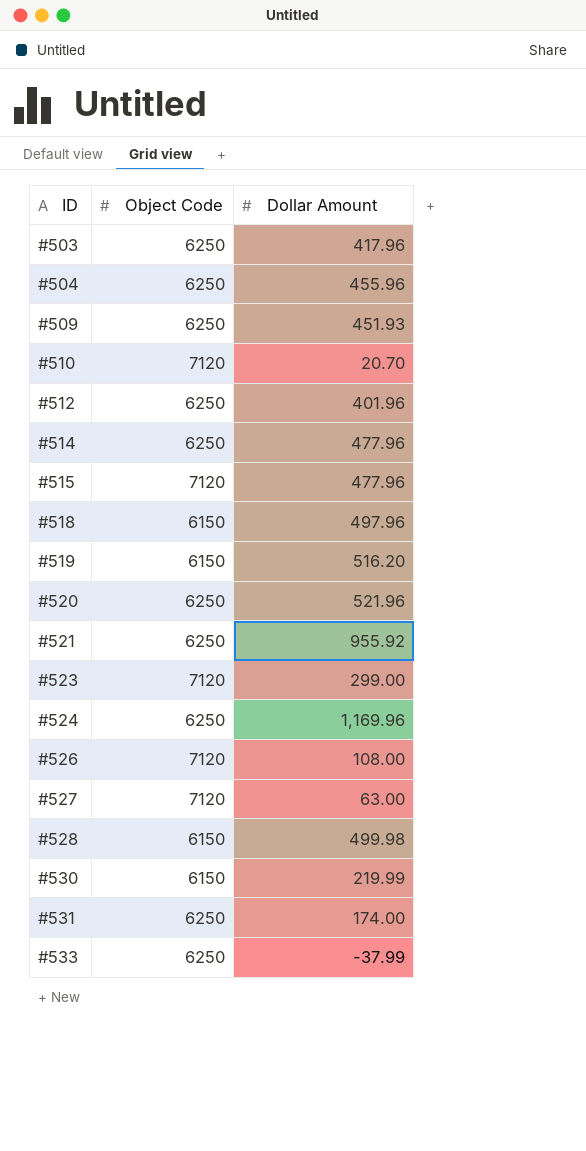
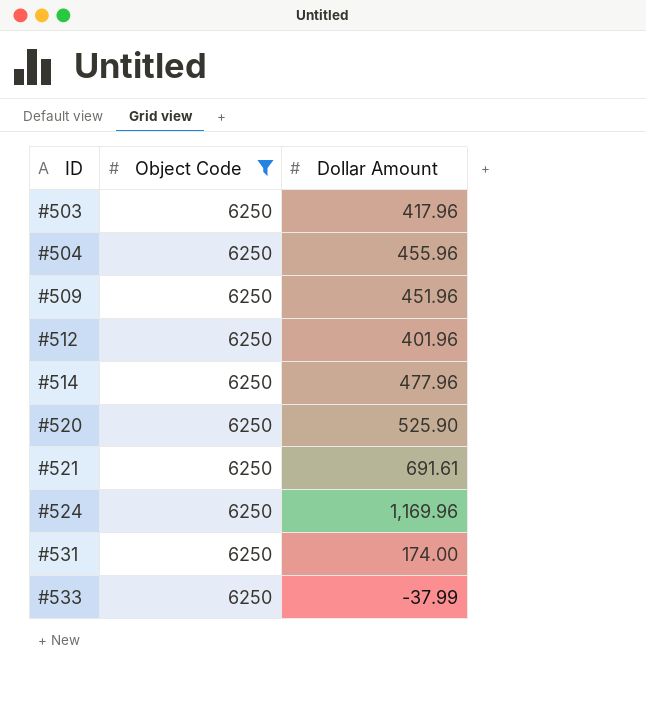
filter: none -> Object Code = 6250
#509 | Dollar Amount: 451.93 -> 451.96
#520 | Dollar Amount: 521.96 -> 525.90
#521 | Dollar Amount: 955.92 -> 691.61

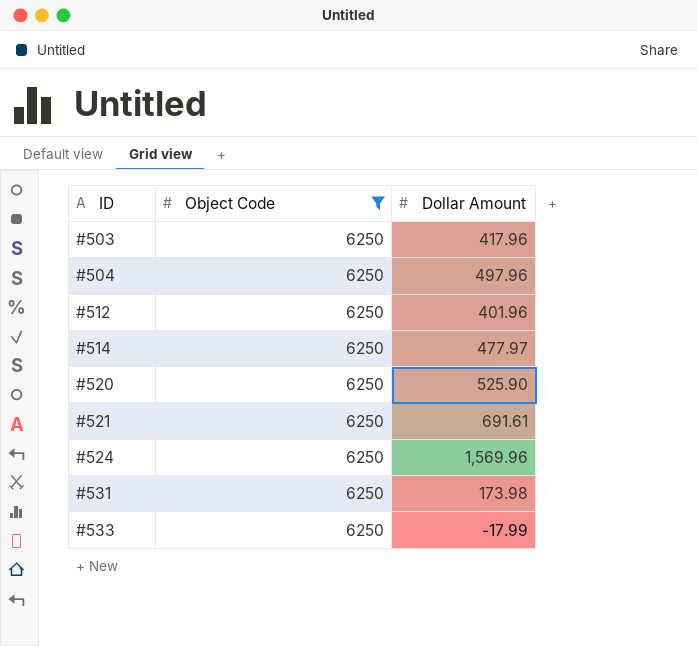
row #509: 6250 | 451.96 -> none
#504 | Dollar Amount: 455.96 -> 497.96
#514 | Dollar Amount: 477.96 -> 477.97
#524 | Dollar Amount: 1,169.96 -> 1,569.96
#531 | Dollar Amount: 174.00 -> 173.98
#533 | Dollar Amount: -37.99 -> -17.99

